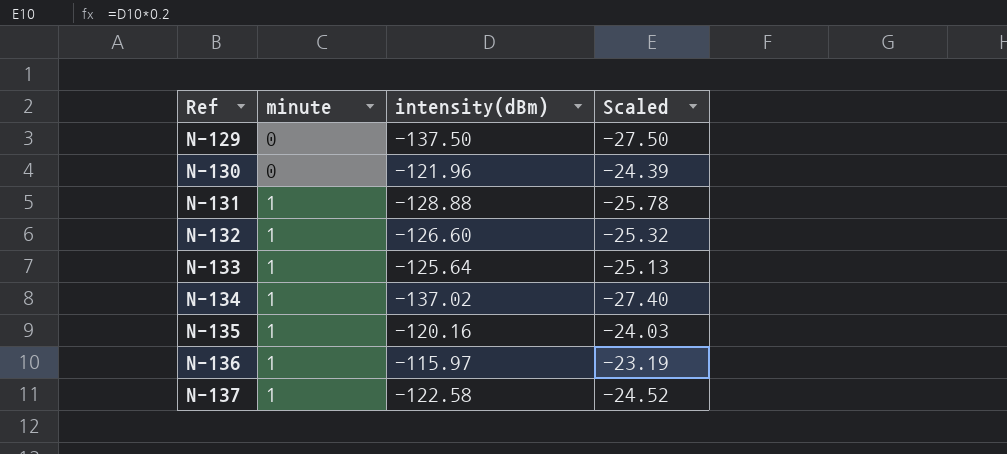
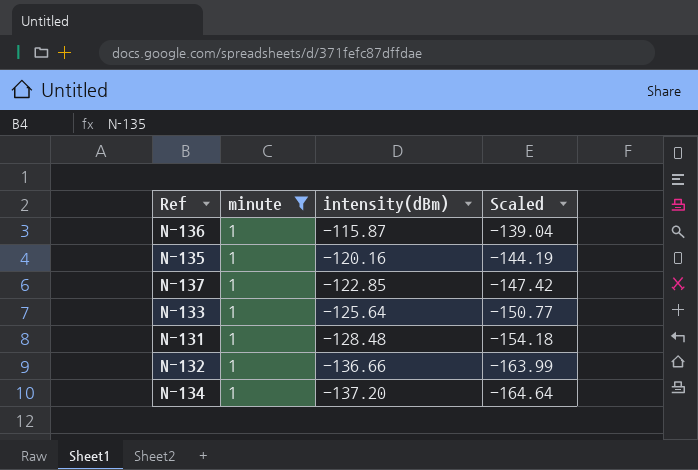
filter: none -> minute = 1
row order: Ref ascending -> intensity(dBm) descending
column Scaled | formula: [intensity(dBm)] * 0.2 -> [intensity(dBm)] * 1.2
N-136 | intensity(dBm): -115.97 -> -115.87
N-137 | intensity(dBm): -122.58 -> -122.85
N-131 | intensity(dBm): -128.88 -> -128.48
N-132 | intensity(dBm): -126.60 -> -136.66
N-134 | intensity(dBm): -137.02 -> -137.20

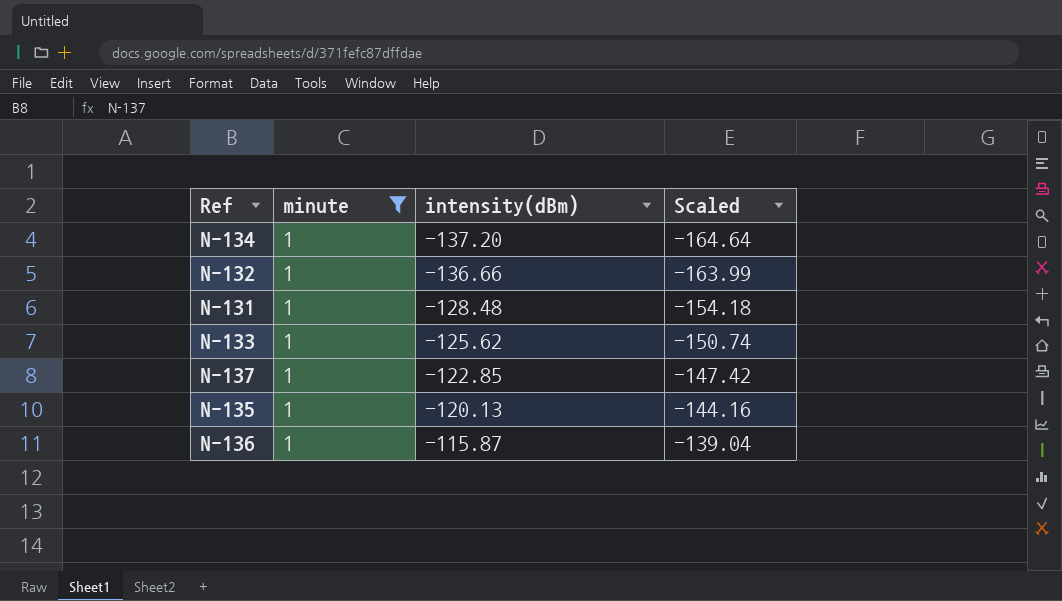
row order: intensity(dBm) descending -> intensity(dBm) ascending
N-133 | intensity(dBm): -125.64 -> -125.62
N-133 | Scaled: -150.77 -> -150.74
N-135 | intensity(dBm): -120.16 -> -120.13
N-135 | Scaled: -144.19 -> -144.16

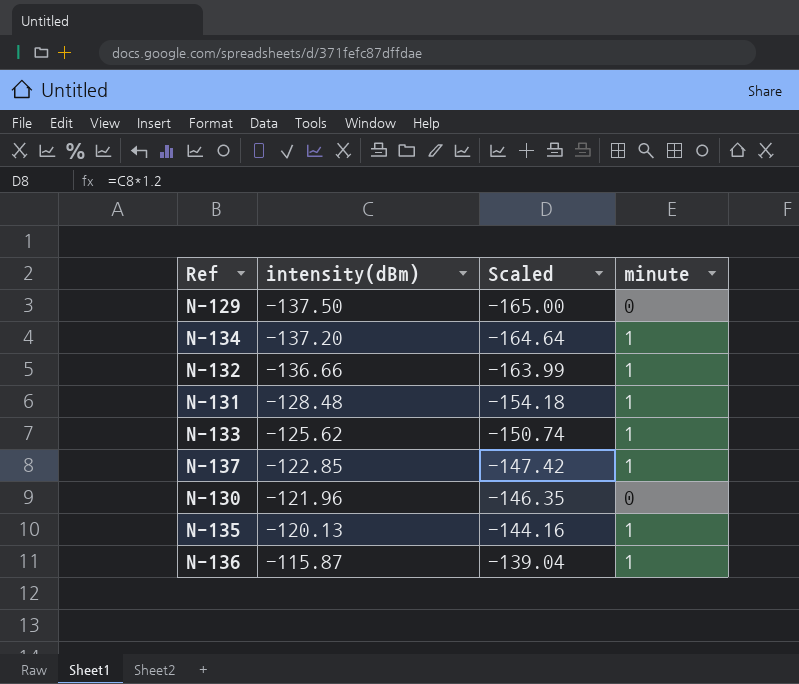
filter: minute = 1 -> none
column minute | position: 2 -> 4

